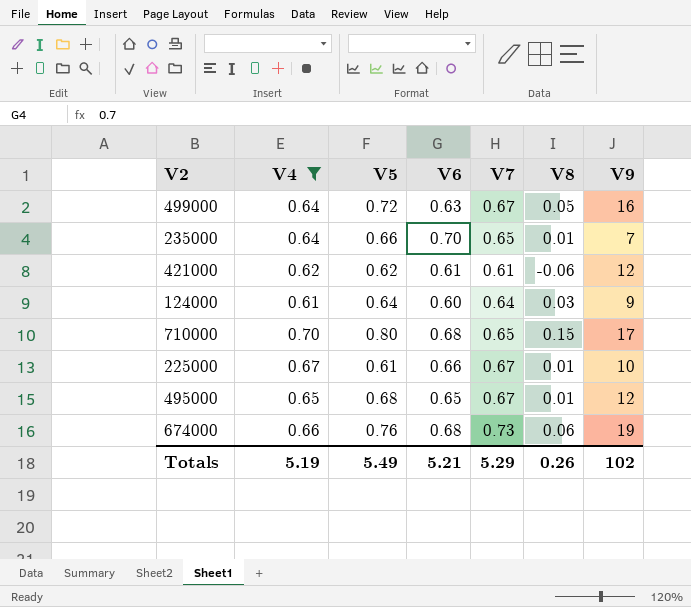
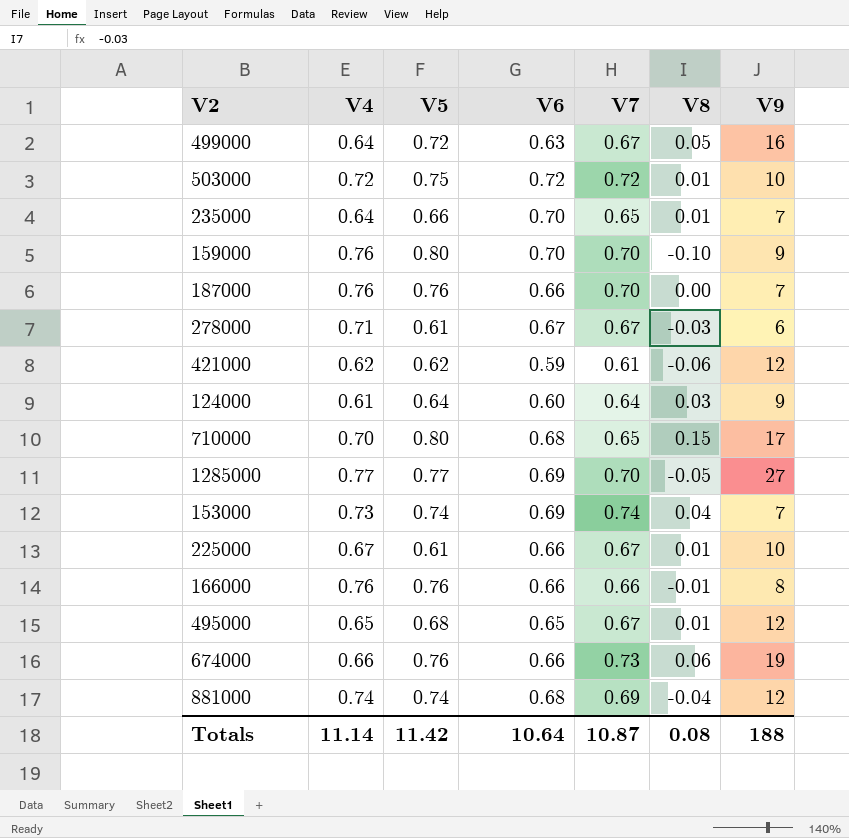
filter: V4 <= 0.70 -> none
421000 | V6: 0.61 -> 0.59
674000 | V6: 0.68 -> 0.66
Totals | V4: 5.19 -> 11.14
Totals | V5: 5.49 -> 11.42
Totals | V6: 5.21 -> 10.64
Totals | V7: 5.29 -> 10.87
Totals | V8: 0.26 -> 0.08
Totals | V9: 102 -> 188

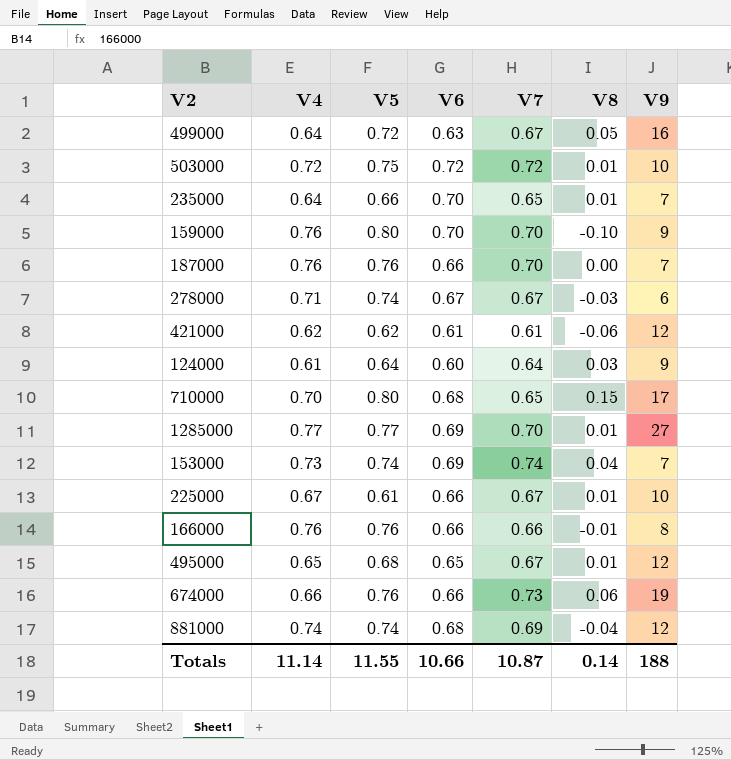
278000 | V5: 0.61 -> 0.74
421000 | V6: 0.59 -> 0.61
1285000 | V8: -0.05 -> 0.01
Totals | V5: 11.42 -> 11.55
Totals | V6: 10.64 -> 10.66
Totals | V8: 0.08 -> 0.14

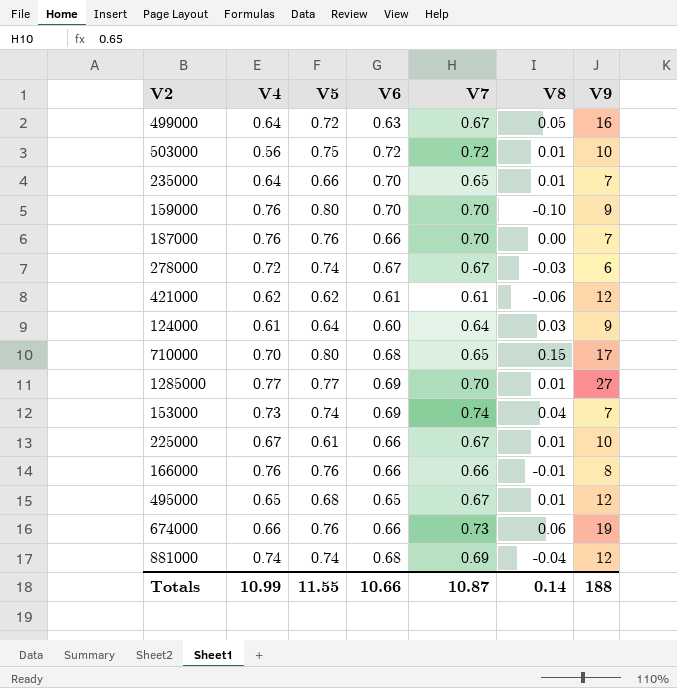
503000 | V4: 0.72 -> 0.56
278000 | V4: 0.71 -> 0.72
Totals | V4: 11.14 -> 10.99

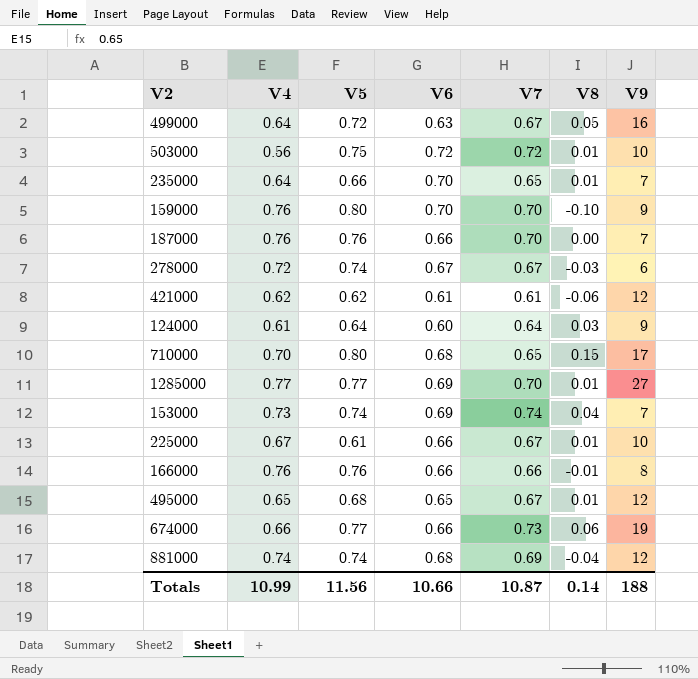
674000 | V5: 0.76 -> 0.77
Totals | V5: 11.55 -> 11.56

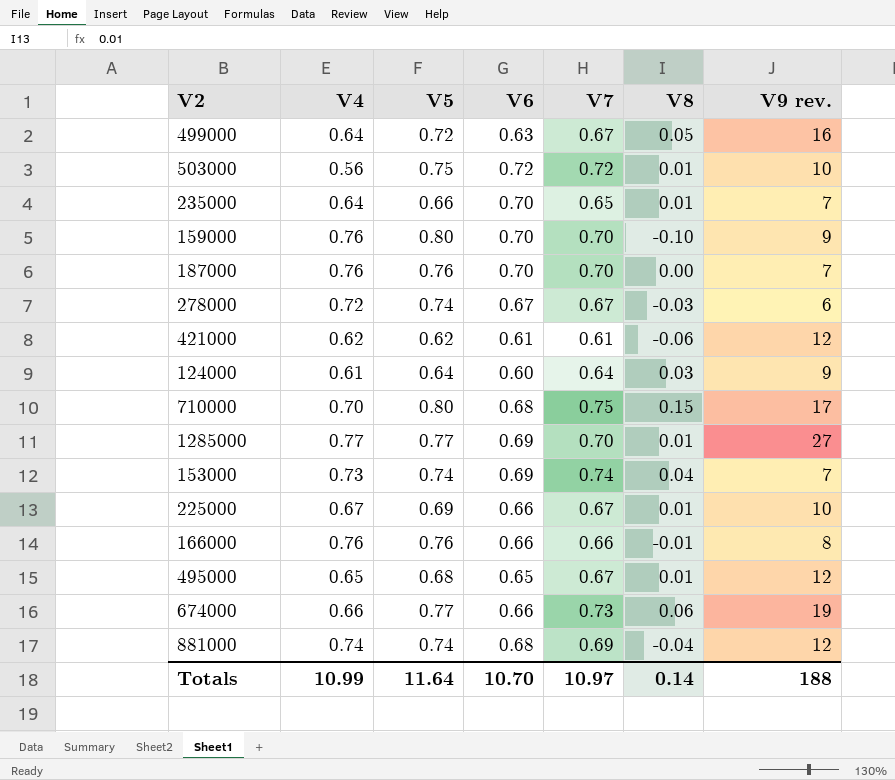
column name: V9 -> V9 rev.
187000 | V6: 0.66 -> 0.70
710000 | V7: 0.65 -> 0.75
225000 | V5: 0.61 -> 0.69
Totals | V5: 11.56 -> 11.64
Totals | V6: 10.66 -> 10.70
Totals | V7: 10.87 -> 10.97

